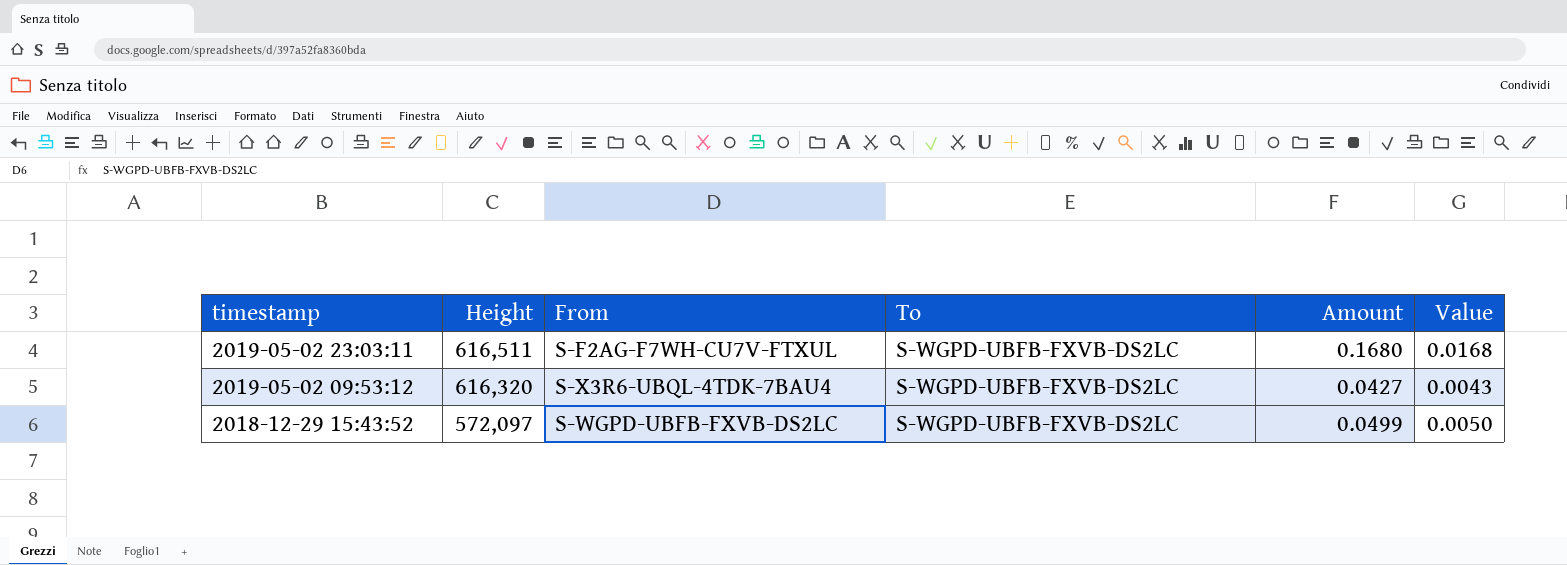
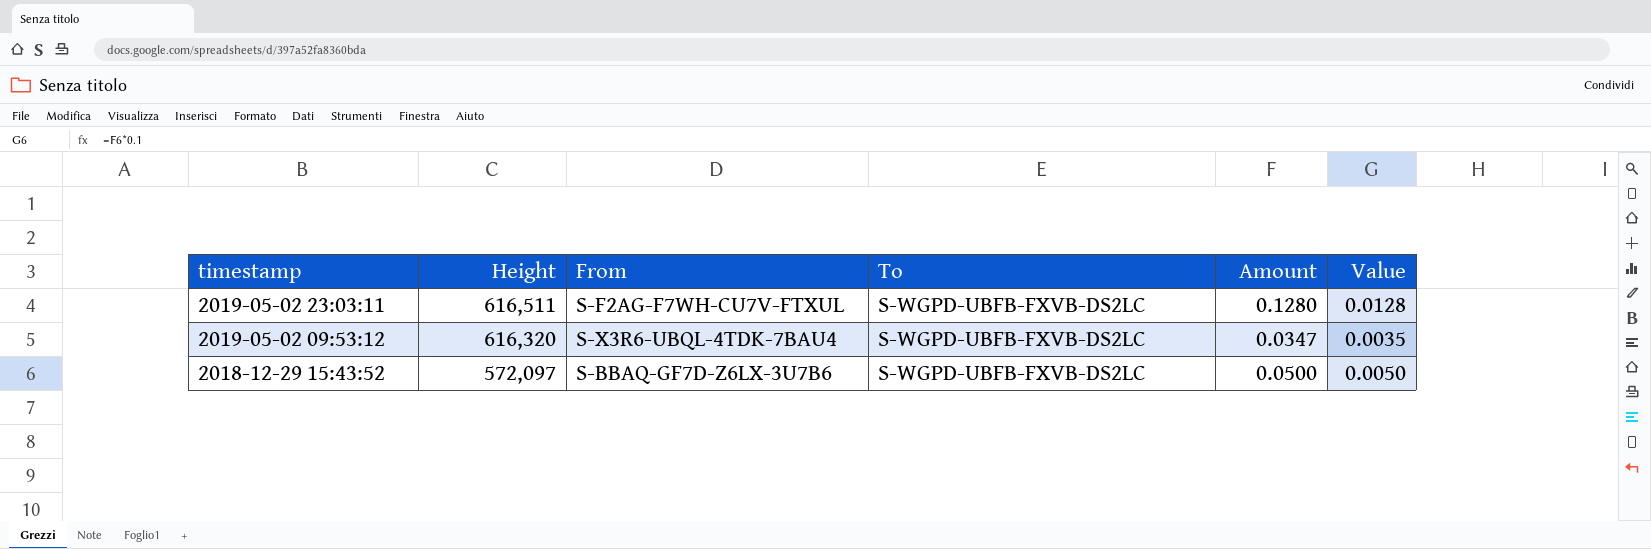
2019-05-02 23:03:11 | Amount: 0.1680 -> 0.1280
2019-05-02 23:03:11 | Value: 0.0168 -> 0.0128
2019-05-02 09:53:12 | Amount: 0.0427 -> 0.0347
2019-05-02 09:53:12 | Value: 0.0043 -> 0.0035
2018-12-29 15:43:52 | From: S-WGPD-UBFB-FXVB-DS2LC -> S-BBAQ-GF7D-Z6LX-3U7B6
2018-12-29 15:43:52 | Amount: 0.0499 -> 0.0500

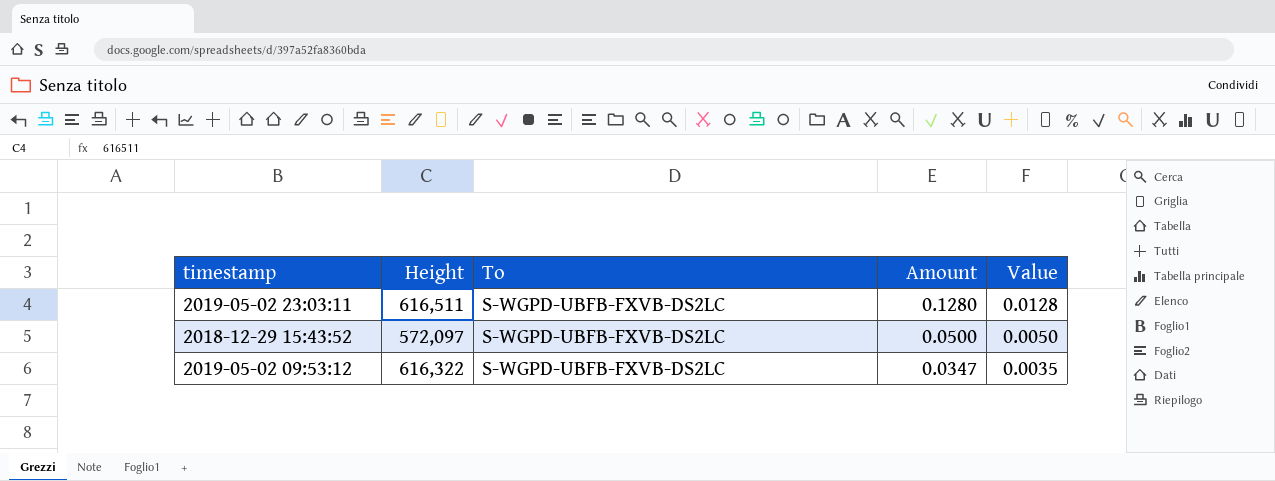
row order: timestamp descending -> Amount descending
column From | position: 3 -> none
2019-05-02 09:53:12 | Height: 616,320 -> 616,322

